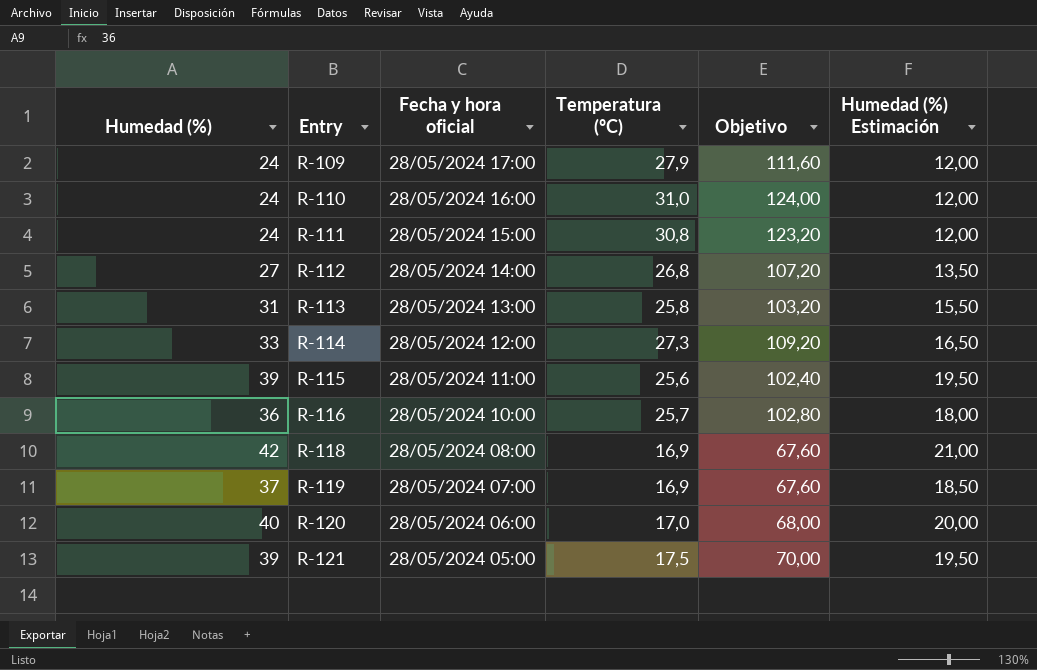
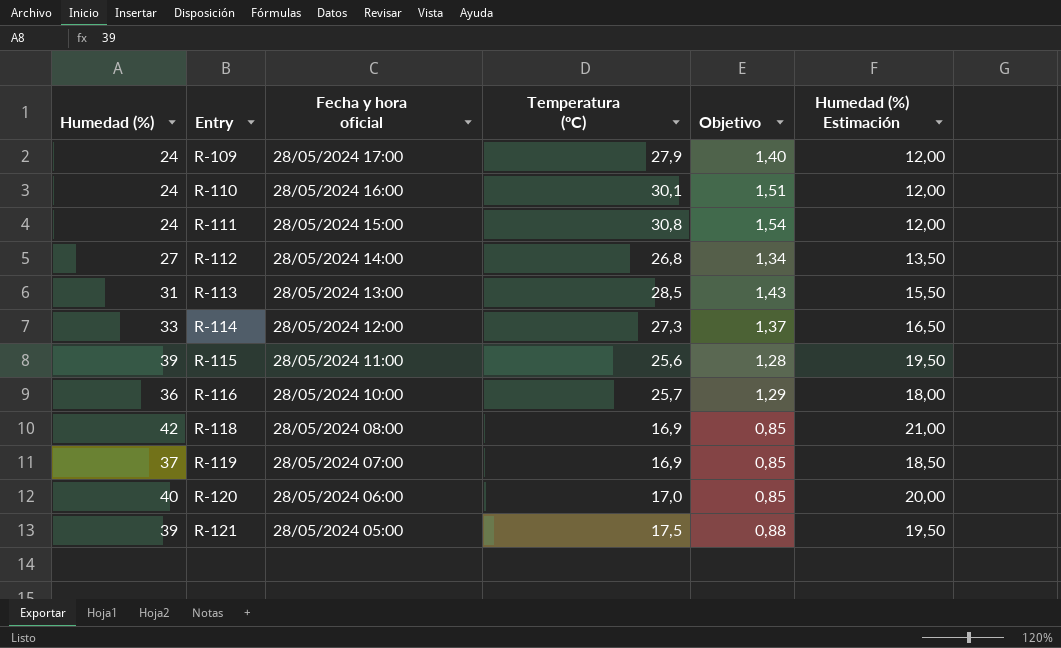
column Objetivo | formula: [Temperatura (ºC)] * 4 -> [Temperatura (ºC)] * 0,05
R-110 | Temperatura (ºC): 31,0 -> 30,1
R-113 | Temperatura (ºC): 25,8 -> 28,5

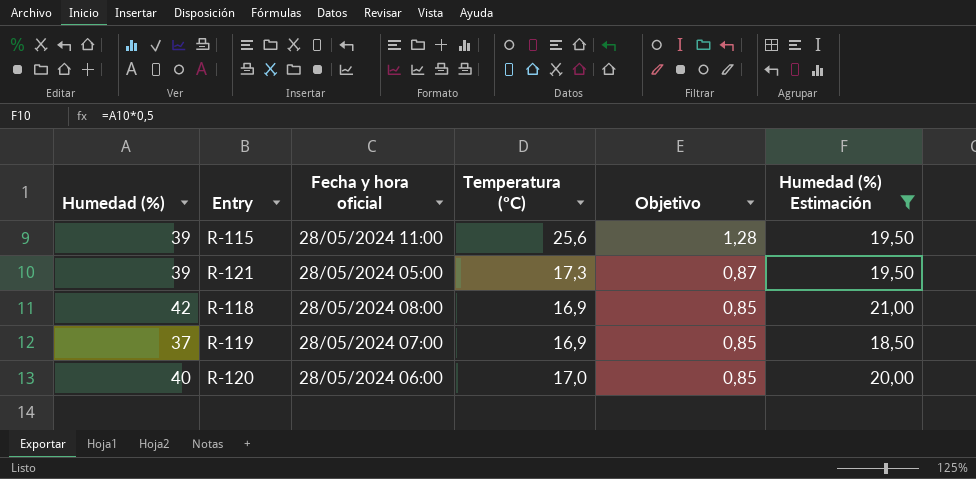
filter: none -> Humedad (%) Estimación >= 18,50
row order: Entry ascending -> Objetivo descending
R-121 | Temperatura (ºC): 17,5 -> 17,3
R-121 | Objetivo: 0,88 -> 0,87

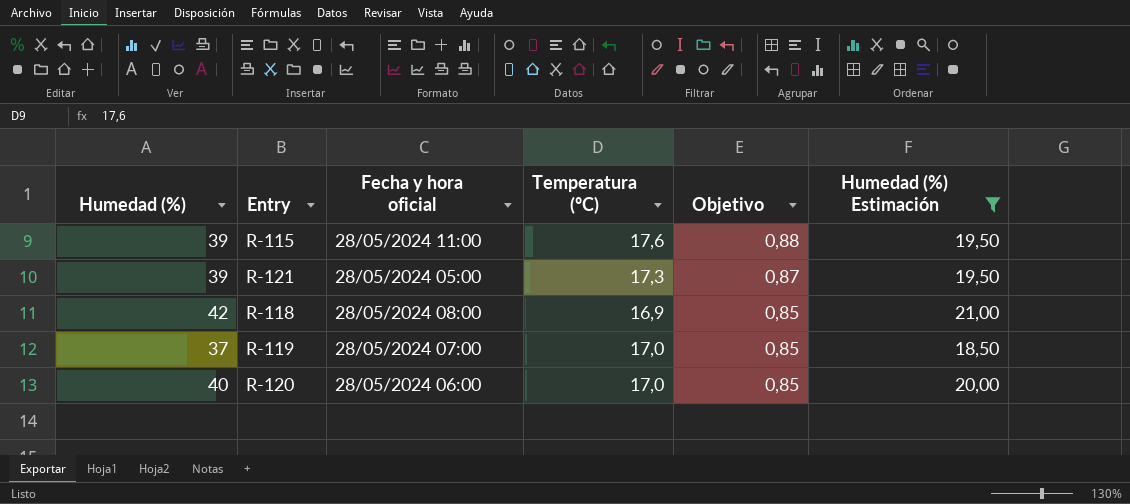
R-115 | Temperatura (ºC): 25,6 -> 17,6
R-115 | Objetivo: 1,28 -> 0,88
R-119 | Temperatura (ºC): 16,9 -> 17,0

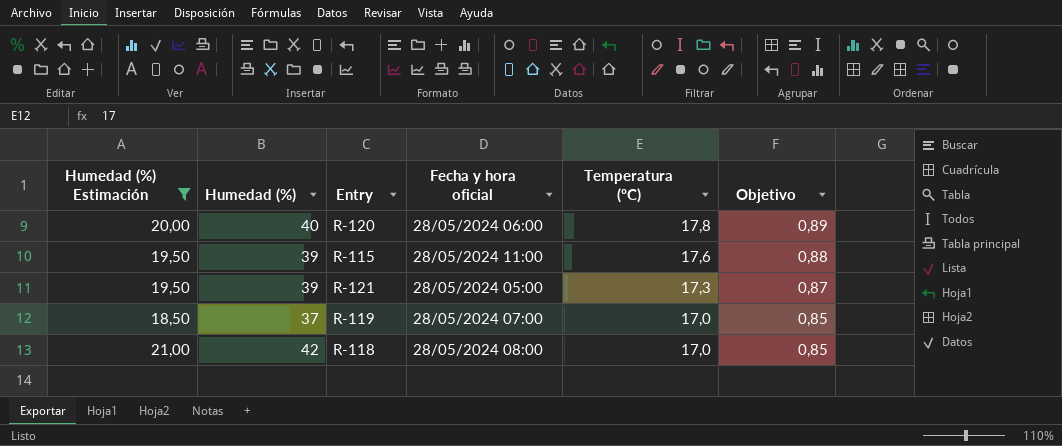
row order: Objetivo descending -> Temperatura (ºC) descending
column Humedad (%) Estimación | position: 6 -> 1
R-120 | Temperatura (ºC): 17,0 -> 17,8
R-120 | Objetivo: 0,85 -> 0,89
R-118 | Temperatura (ºC): 16,9 -> 17,0

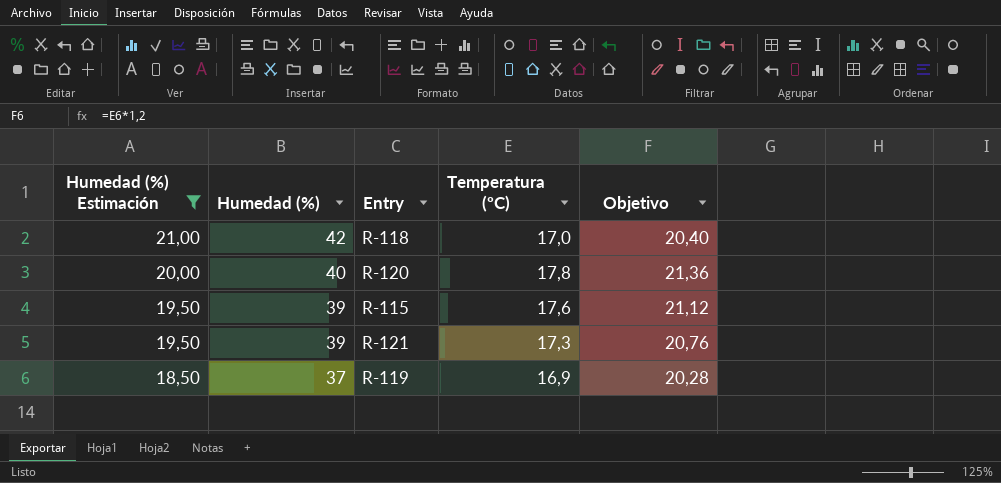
row order: Temperatura (ºC) descending -> Humedad (%) Estimación descending
column Fecha y hora oficial | position: 4 -> none
column Objetivo | formula: [Temperatura (ºC)] * 0,05 -> [Temperatura (ºC)] * 1,2
R-119 | Temperatura (ºC): 17,0 -> 16,9

